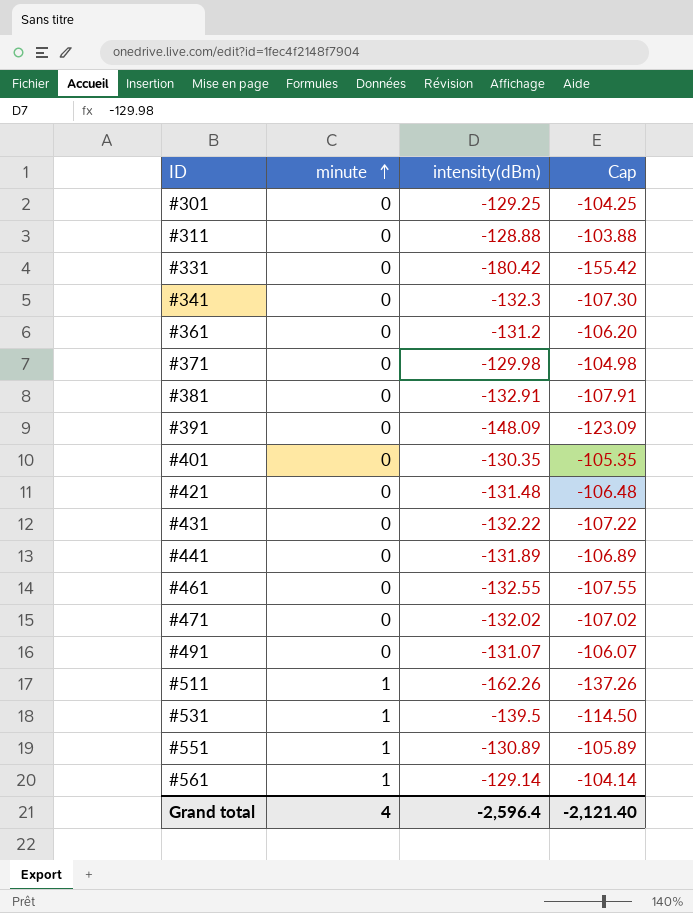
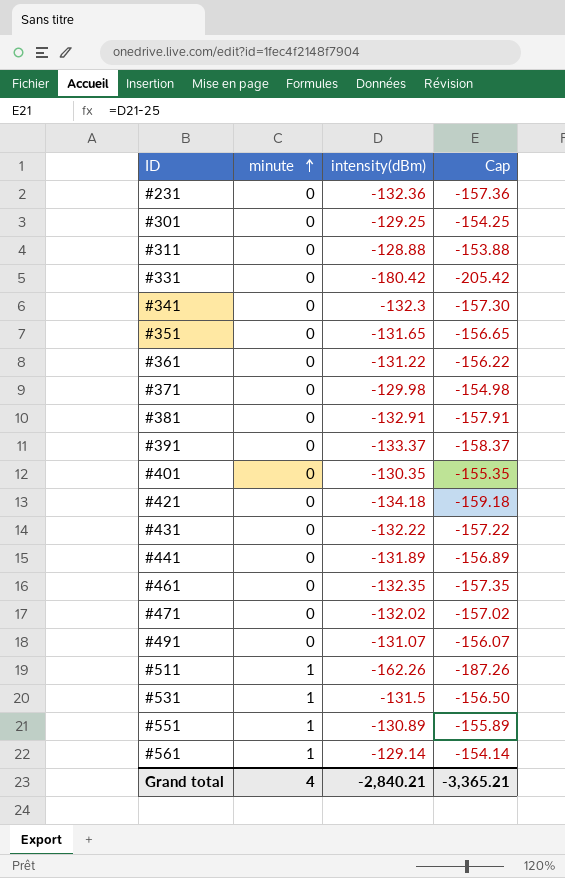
column Cap | formula: [intensity(dBm)] + 25 -> [intensity(dBm)] - 25
row #231: none -> 0 | -132.36 | -157.36
row #351: none -> 0 | -131.65 | -156.65
#361 | intensity(dBm): -131.2 -> -131.22
#391 | intensity(dBm): -148.09 -> -133.37
#421 | intensity(dBm): -131.48 -> -134.18
#461 | intensity(dBm): -132.55 -> -132.35
#531 | intensity(dBm): -139.5 -> -131.5
Grand total | intensity(dBm): -2,596.4 -> -2,840.21
Grand total | Cap: -2,121.40 -> -3,365.21

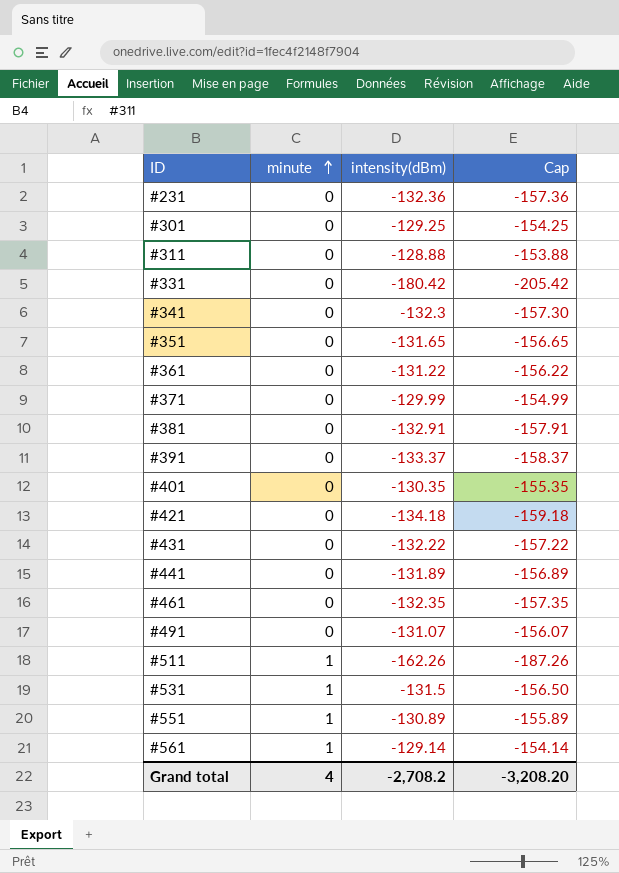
row #471: 0 | -132.02 | -157.02 -> none
#371 | intensity(dBm): -129.98 -> -129.99
#371 | Cap: -154.98 -> -154.99
Grand total | intensity(dBm): -2,840.21 -> -2,708.2
Grand total | Cap: -3,365.21 -> -3,208.20

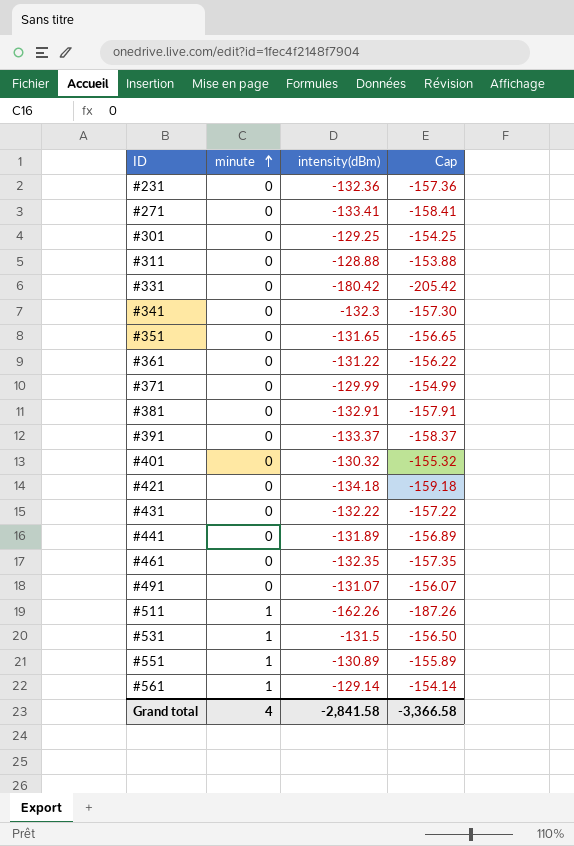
row #271: none -> 0 | -133.41 | -158.41
#401 | intensity(dBm): -130.35 -> -130.32
#401 | Cap: -155.35 -> -155.32
Grand total | intensity(dBm): -2,708.2 -> -2,841.58
Grand total | Cap: -3,208.20 -> -3,366.58

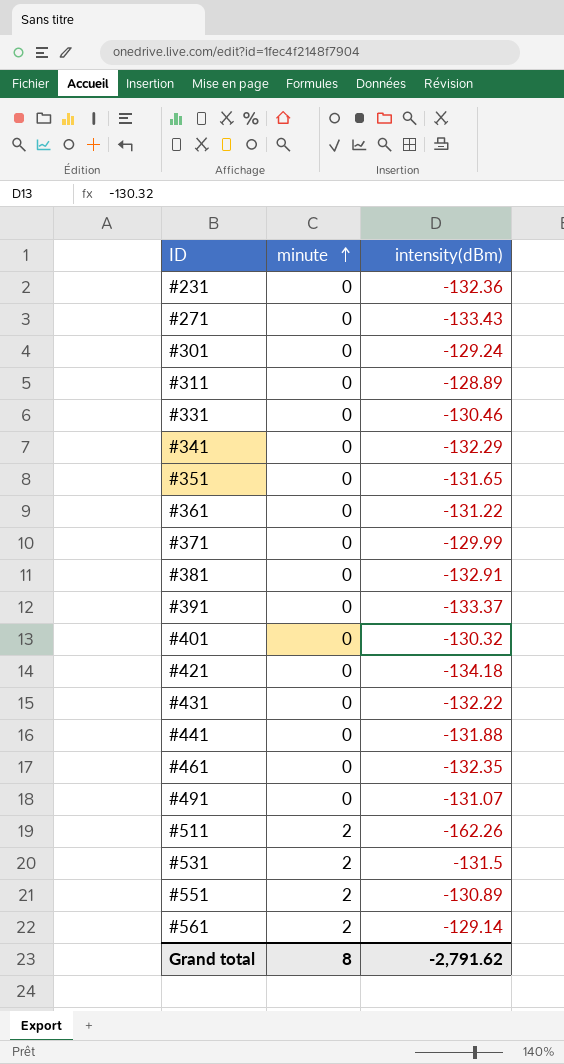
column Cap | formula: [intensity(dBm)] - 25 -> none
#271 | intensity(dBm): -133.41 -> -133.43
#301 | intensity(dBm): -129.25 -> -129.24
#311 | intensity(dBm): -128.88 -> -128.89
#331 | intensity(dBm): -180.42 -> -130.46
#341 | intensity(dBm): -132.3 -> -132.29
#441 | intensity(dBm): -131.89 -> -131.88
#511 | minute: 1 -> 2
#531 | minute: 1 -> 2
#551 | minute: 1 -> 2
#561 | minute: 1 -> 2
Grand total | minute: 4 -> 8
Grand total | intensity(dBm): -2,841.58 -> -2,791.62

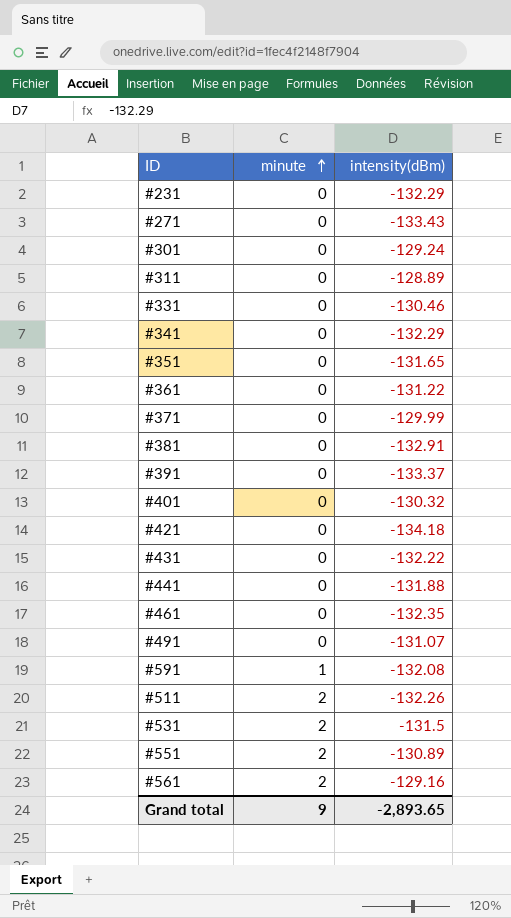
#231 | intensity(dBm): -132.36 -> -132.29
row #591: none -> 1 | -132.08
#511 | intensity(dBm): -162.26 -> -132.26
#561 | intensity(dBm): -129.14 -> -129.16
Grand total | minute: 8 -> 9
Grand total | intensity(dBm): -2,791.62 -> -2,893.65

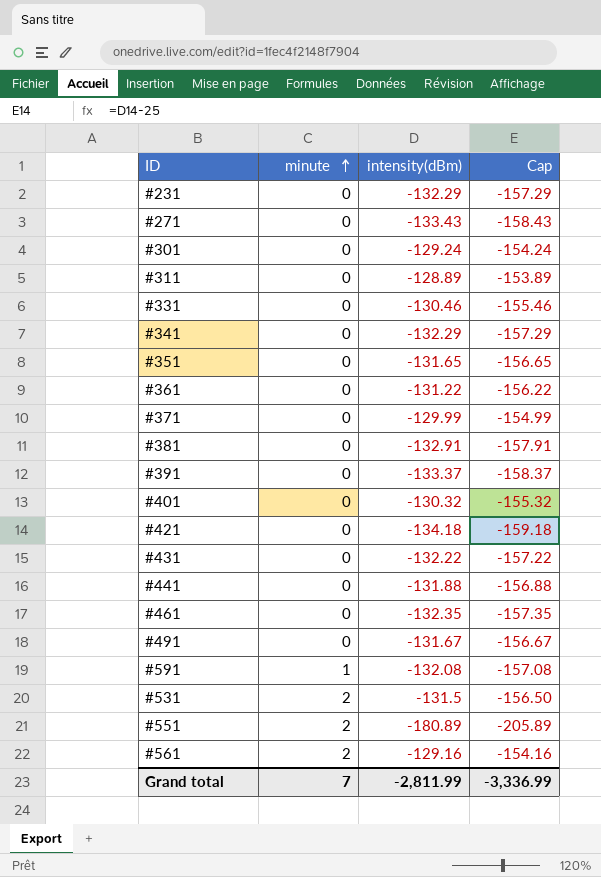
column Cap | formula: none -> [intensity(dBm)] - 25
row #511: 2 | -132.26 -> none
#491 | intensity(dBm): -131.07 -> -131.67
#551 | intensity(dBm): -130.89 -> -180.89
Grand total | minute: 9 -> 7
Grand total | intensity(dBm): -2,893.65 -> -2,811.99

